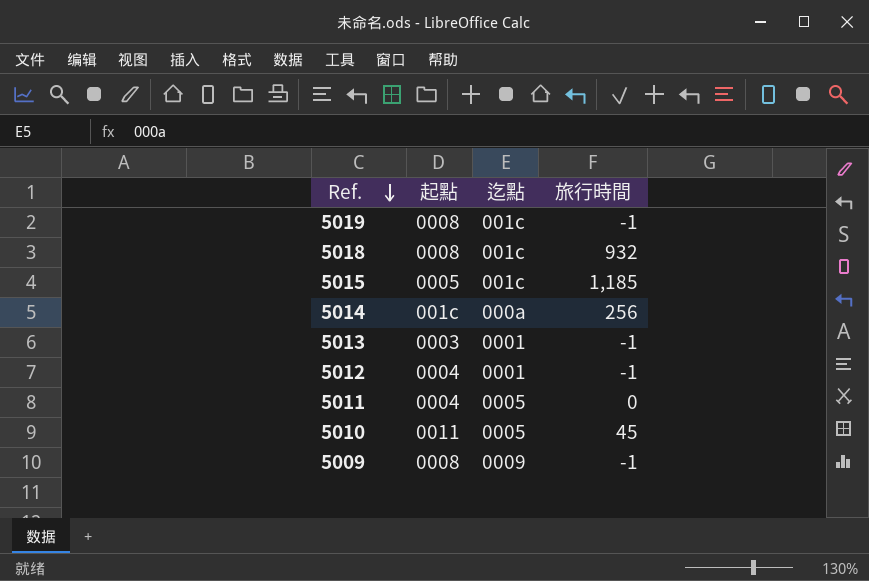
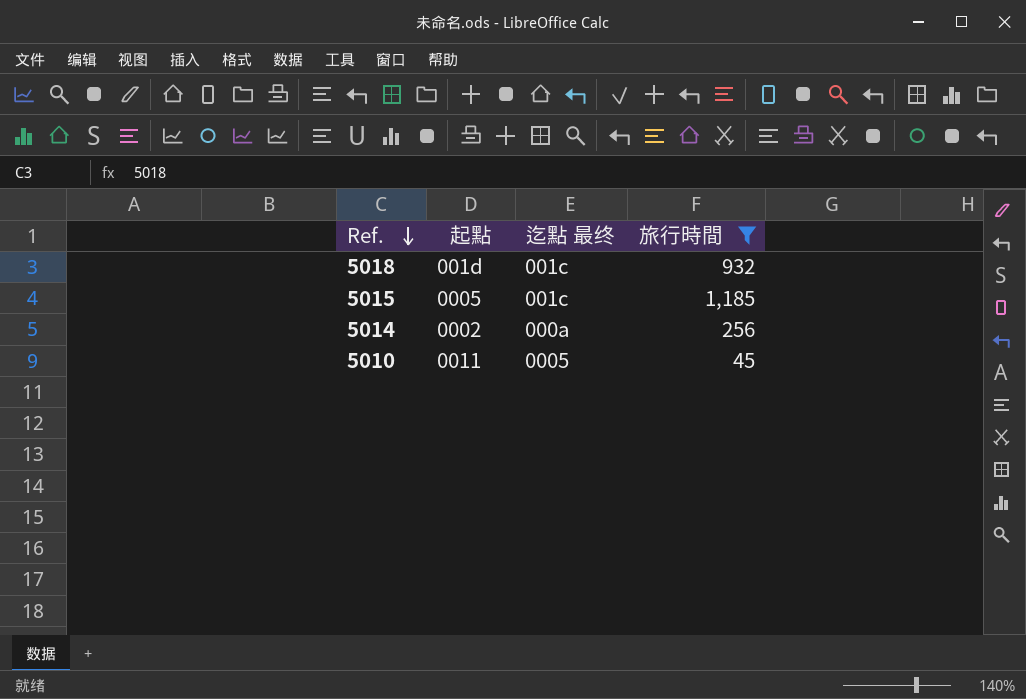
filter: none -> 旅行時間 >= 45
column name: 迄點 -> 迄點 最终
5018 | 起點: 0008 -> 001d
5014 | 起點: 001c -> 0002

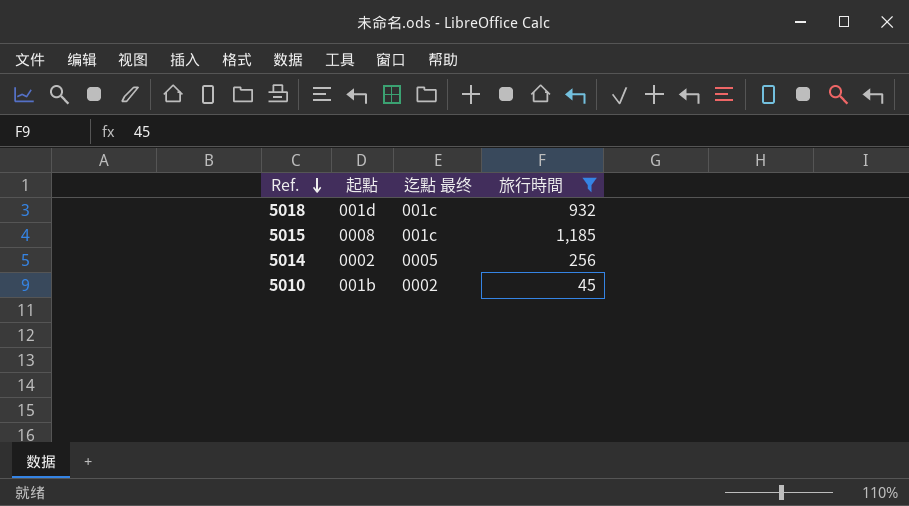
5015 | 起點: 0005 -> 0008
5014 | 迄點 最终: 000a -> 0005
5010 | 起點: 0011 -> 001b
5010 | 迄點 最终: 0005 -> 0002

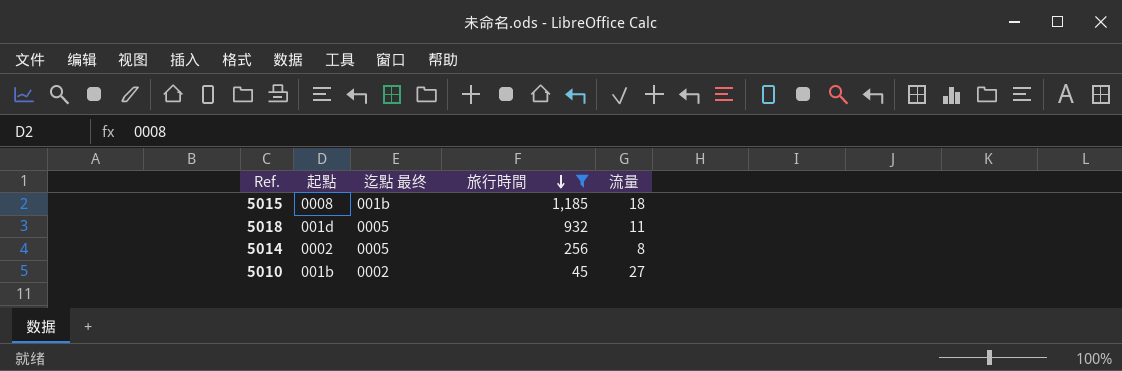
row order: Ref. descending -> 旅行時間 descending
column 流量 | position: none -> 5
5015 | 迄點 最终: 001c -> 001b
5018 | 迄點 最终: 001c -> 0005

